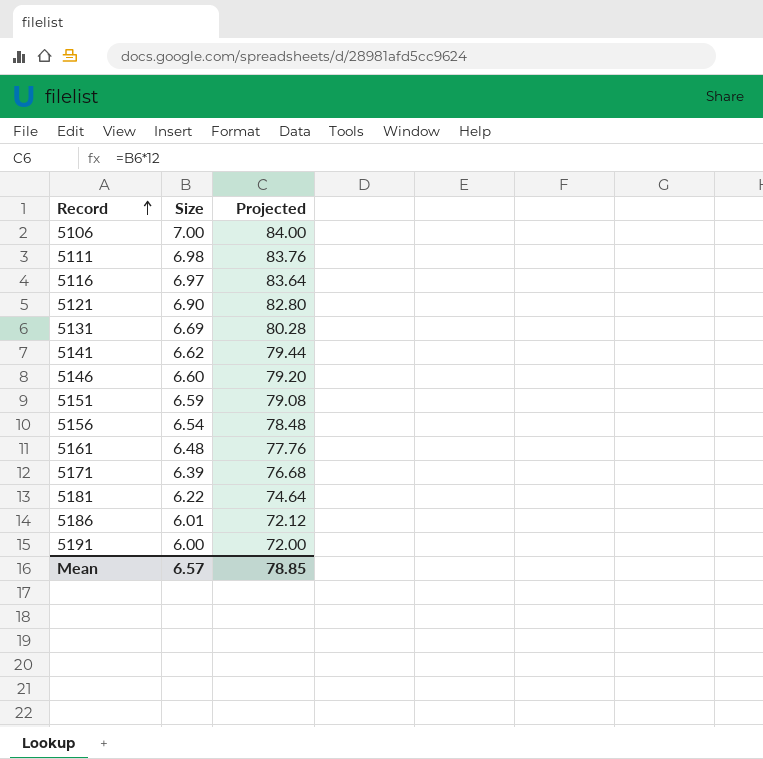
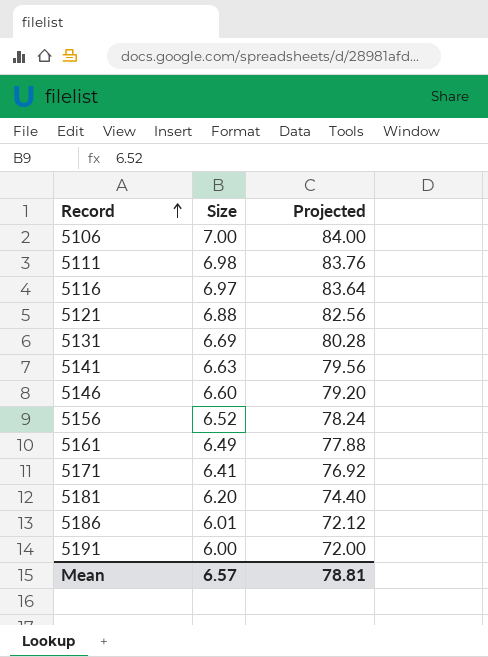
row 5151: 6.59 | 79.08 -> none
5121 | Size: 6.90 -> 6.88
5121 | Projected: 82.80 -> 82.56
5141 | Size: 6.62 -> 6.63
5141 | Projected: 79.44 -> 79.56
5156 | Size: 6.54 -> 6.52
5156 | Projected: 78.48 -> 78.24
5161 | Size: 6.48 -> 6.49
5161 | Projected: 77.76 -> 77.88
5171 | Size: 6.39 -> 6.41
5171 | Projected: 76.68 -> 76.92
5181 | Size: 6.22 -> 6.20
5181 | Projected: 74.64 -> 74.40
Mean | Projected: 78.85 -> 78.81

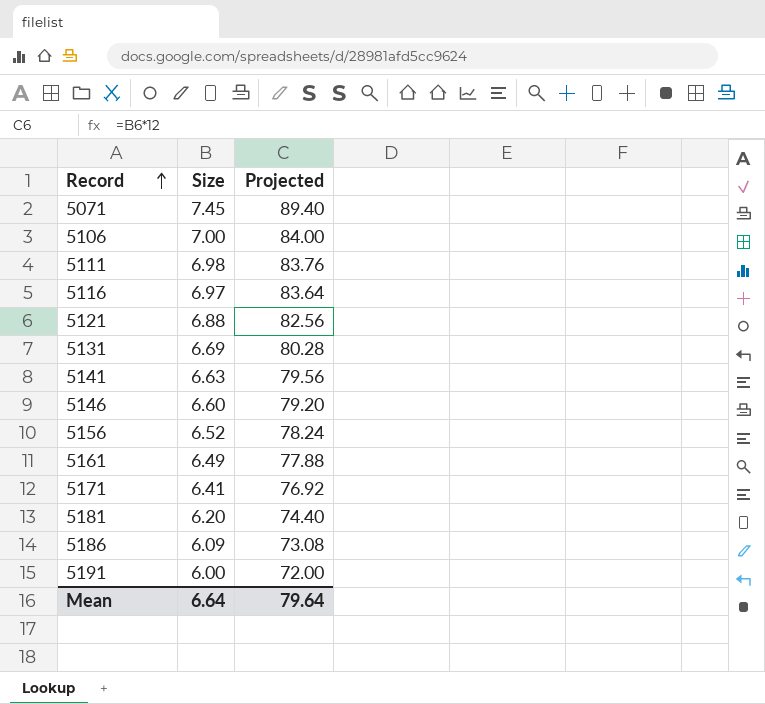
row 5071: none -> 7.45 | 89.40
5186 | Size: 6.01 -> 6.09
5186 | Projected: 72.12 -> 73.08
Mean | Size: 6.57 -> 6.64
Mean | Projected: 78.81 -> 79.64

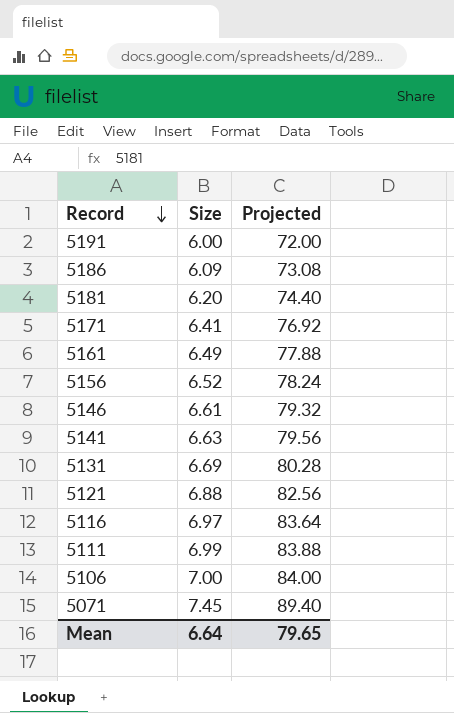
row order: Record ascending -> Record descending
5146 | Size: 6.60 -> 6.61
5146 | Projected: 79.20 -> 79.32
5111 | Size: 6.98 -> 6.99
5111 | Projected: 83.76 -> 83.88
Mean | Projected: 79.64 -> 79.65

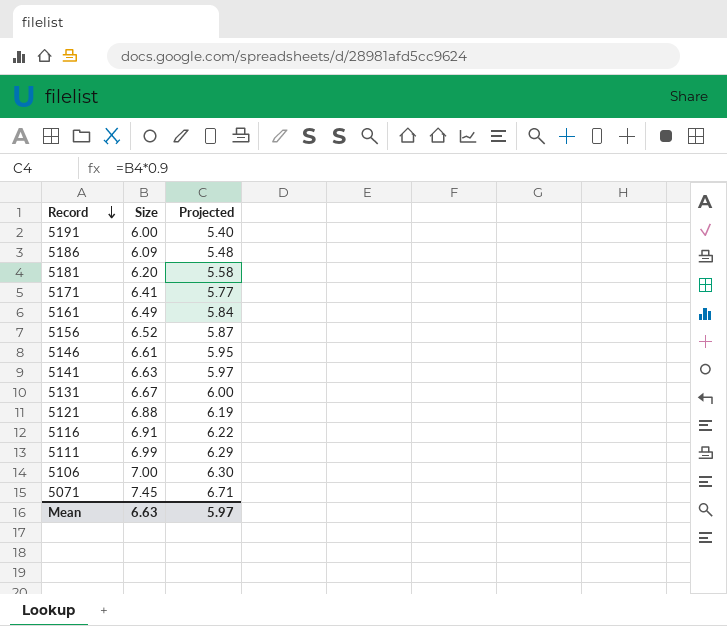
column Projected | formula: [Size] * 12 -> [Size] * 0.9
5131 | Size: 6.69 -> 6.67
5116 | Size: 6.97 -> 6.91
Mean | Size: 6.64 -> 6.63
Mean | Projected: 79.65 -> 5.97

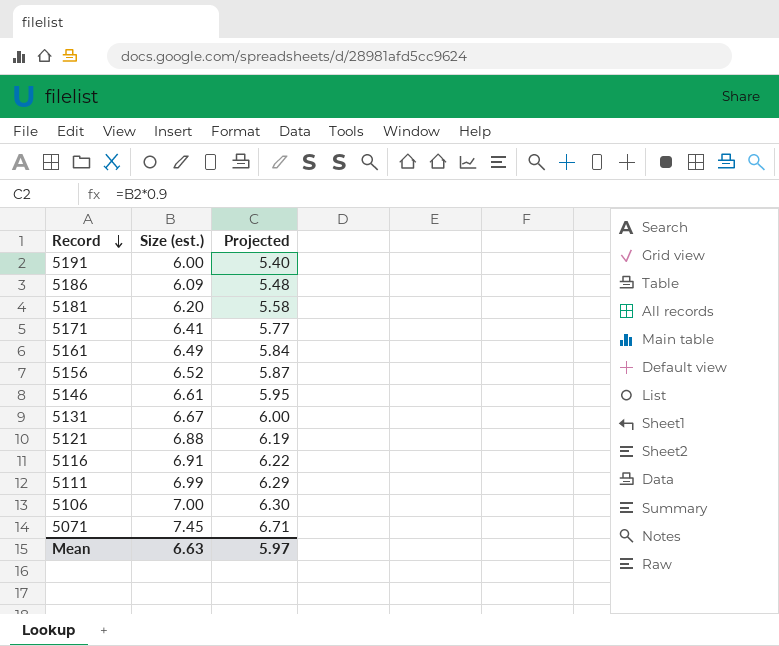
column name: Size -> Size (est.)
row 5141: 6.63 | 5.97 -> none

